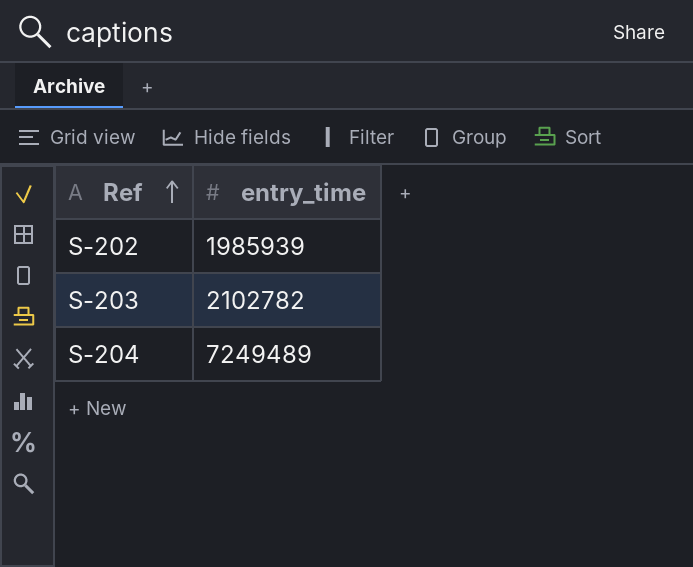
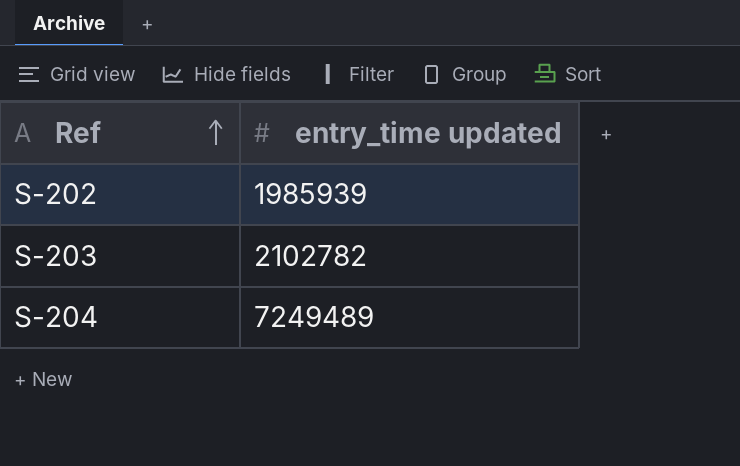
column name: entry_time -> entry_time updated

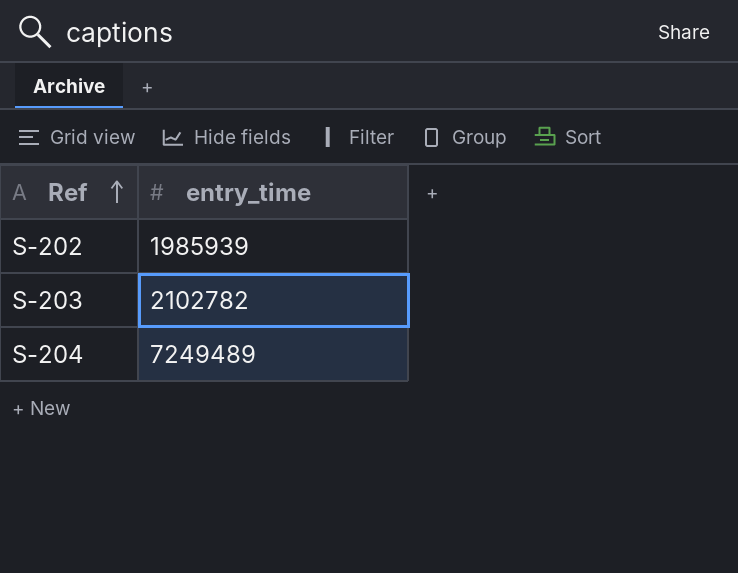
column name: entry_time updated -> entry_time

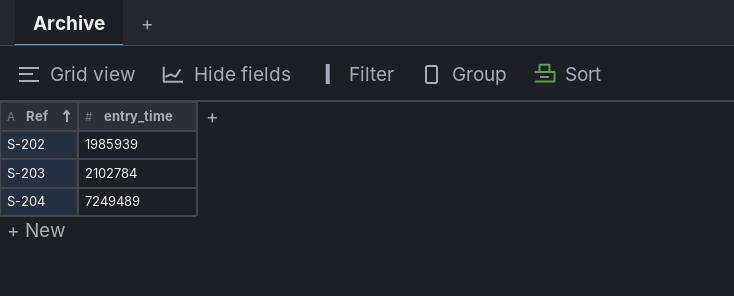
S-203 | entry_time: 2102782 -> 2102784

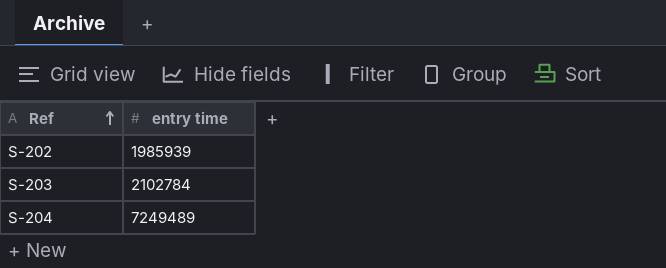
column name: entry_time -> entry time

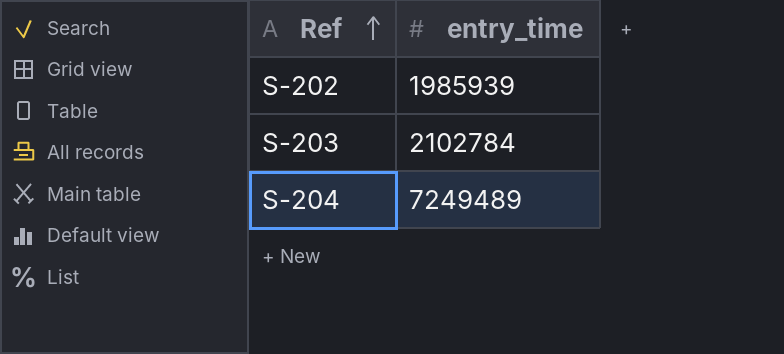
column name: entry time -> entry_time

